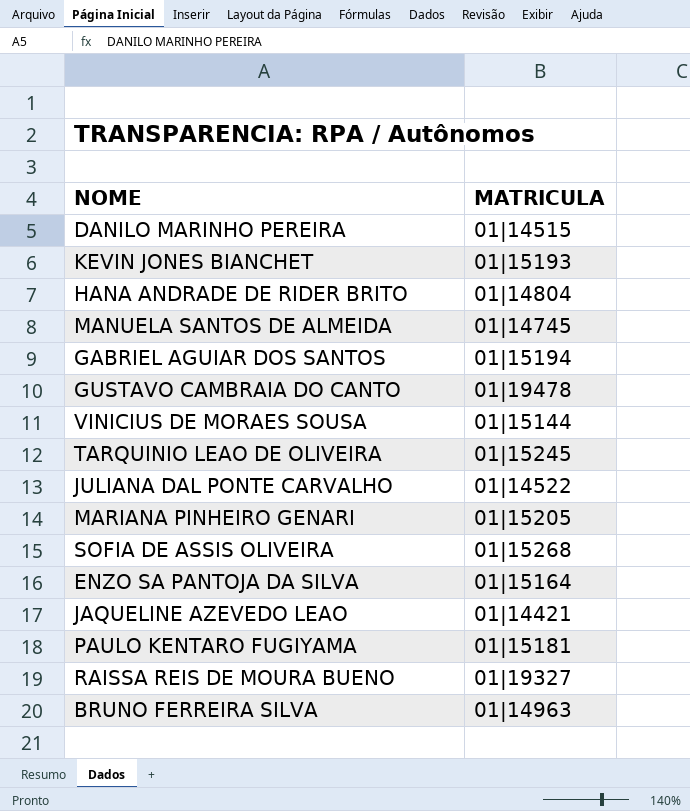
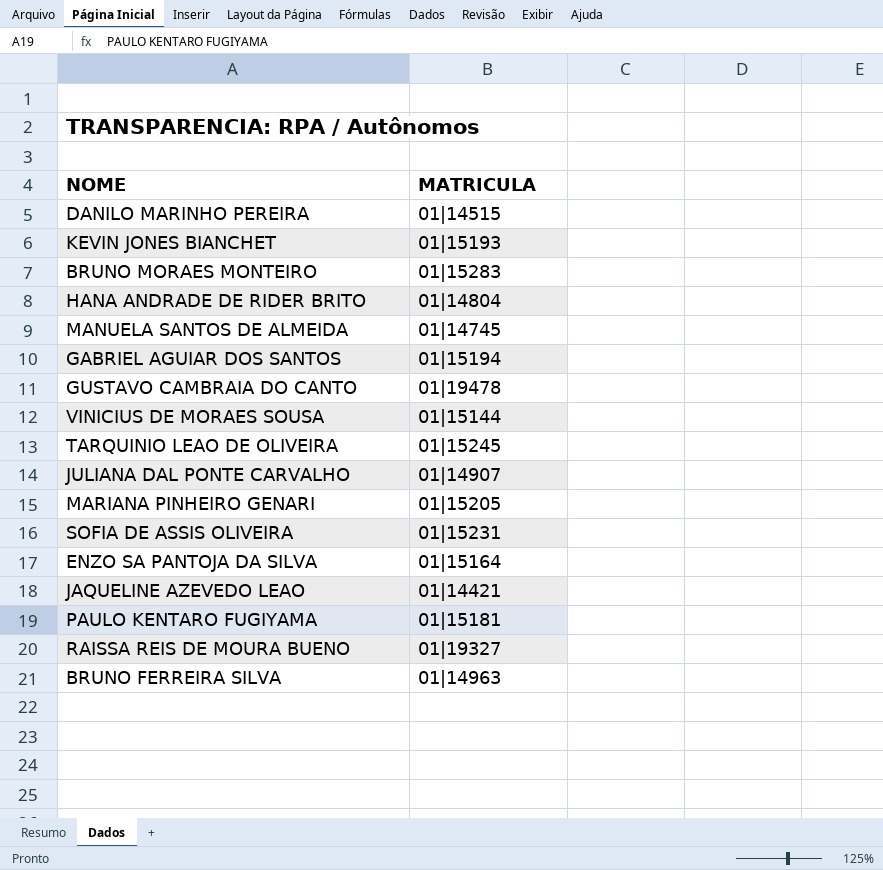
row BRUNO MORAES MONTEIRO: none -> 01|15283
JULIANA DAL PONTE CARVALHO | MATRICULA: 01|14522 -> 01|14907
SOFIA DE ASSIS OLIVEIRA | MATRICULA: 01|15268 -> 01|15231

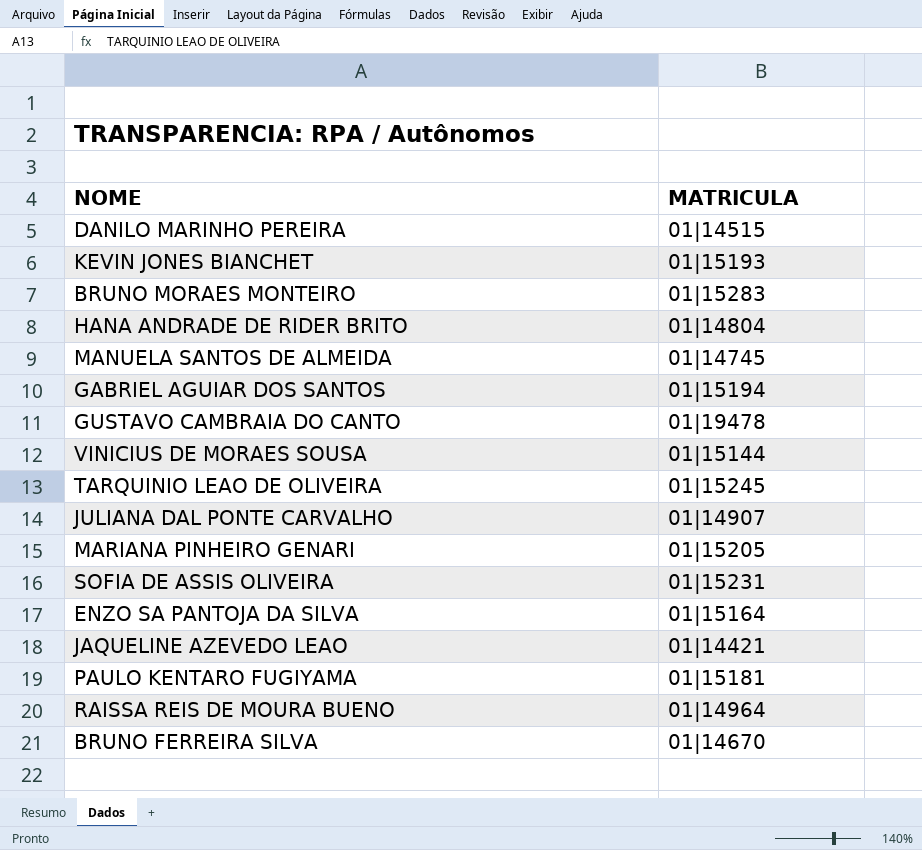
RAISSA REIS DE MOURA BUENO | MATRICULA: 01|19327 -> 01|14964
BRUNO FERREIRA SILVA | MATRICULA: 01|14963 -> 01|14670

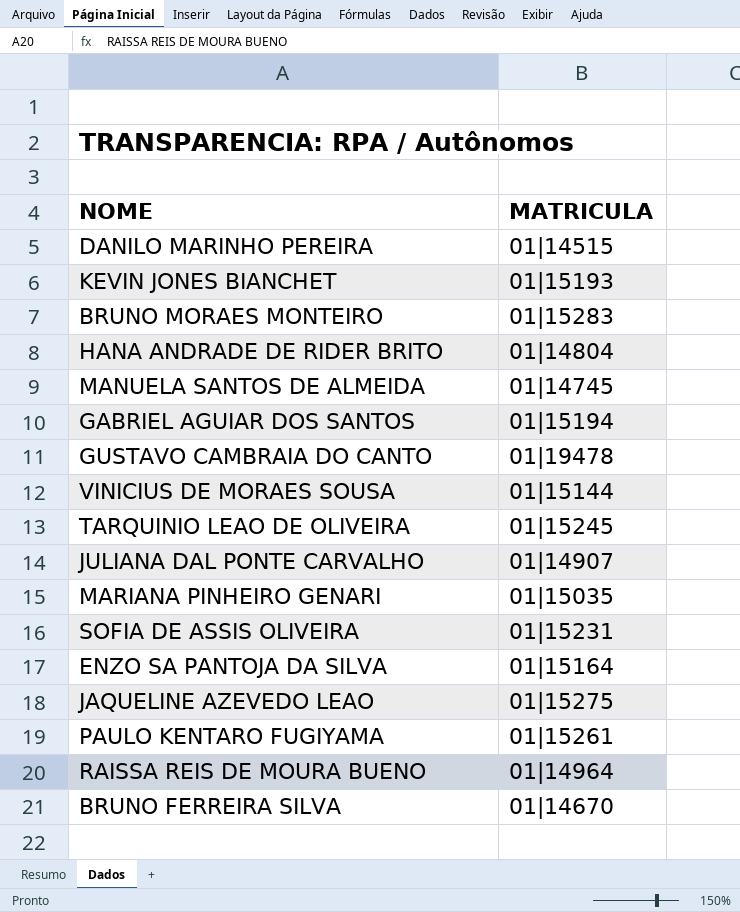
MARIANA PINHEIRO GENARI | MATRICULA: 01|15205 -> 01|15035
JAQUELINE AZEVEDO LEAO | MATRICULA: 01|14421 -> 01|15275
PAULO KENTARO FUGIYAMA | MATRICULA: 01|15181 -> 01|15261

